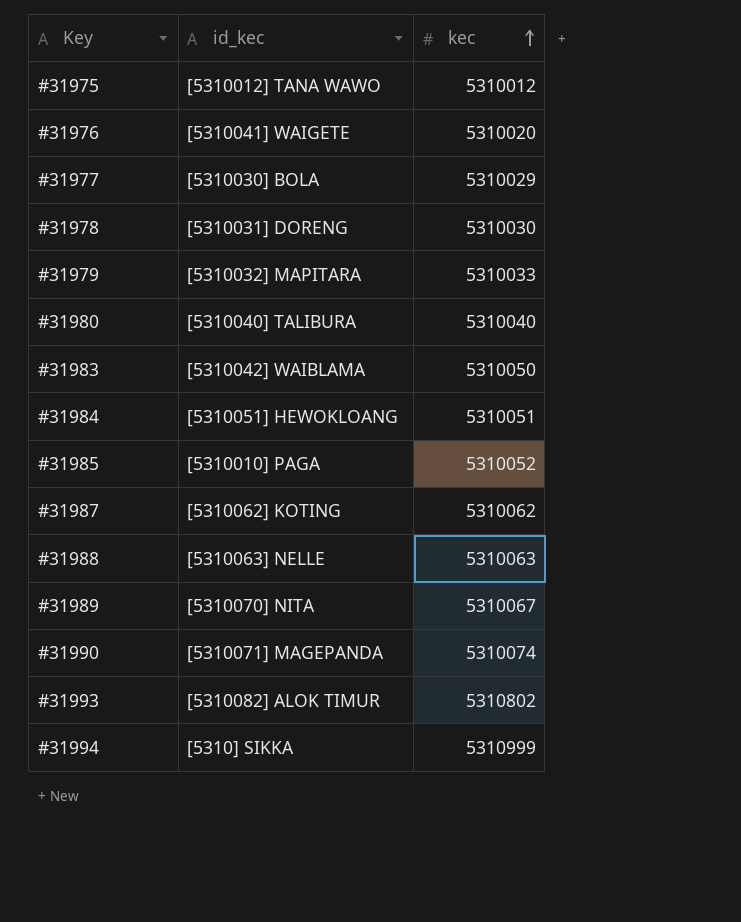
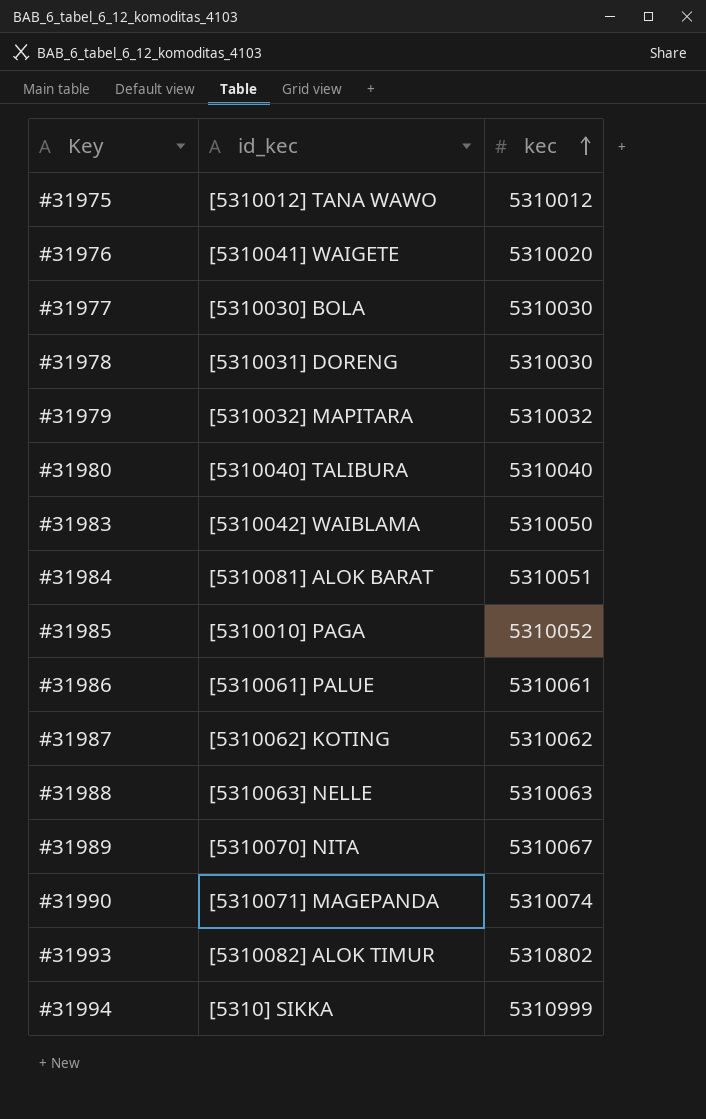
#31977 | kec: 5310029 -> 5310030
#31979 | kec: 5310033 -> 5310032
#31984 | id_kec: [5310051] HEWOKLOANG -> [5310081] ALOK BARAT
row #31986: none -> [5310061] PALUE | 5310061

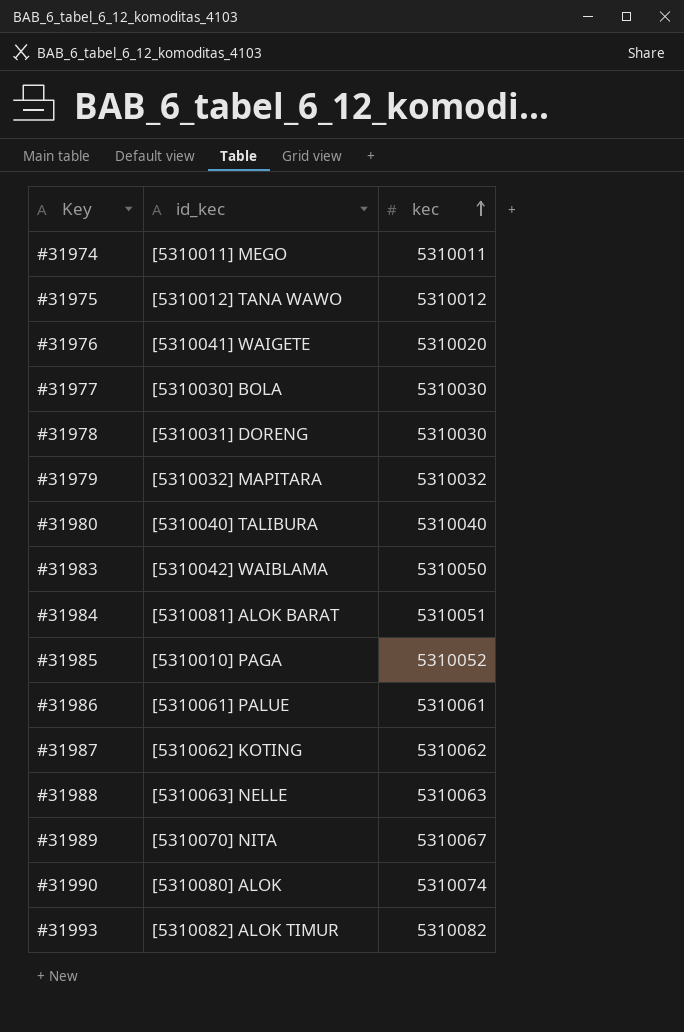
row #31994: [5310] SIKKA | 5310999 -> none
row #31974: none -> [5310011] MEGO | 5310011
#31990 | id_kec: [5310071] MAGEPANDA -> [5310080] ALOK
#31993 | kec: 5310802 -> 5310082

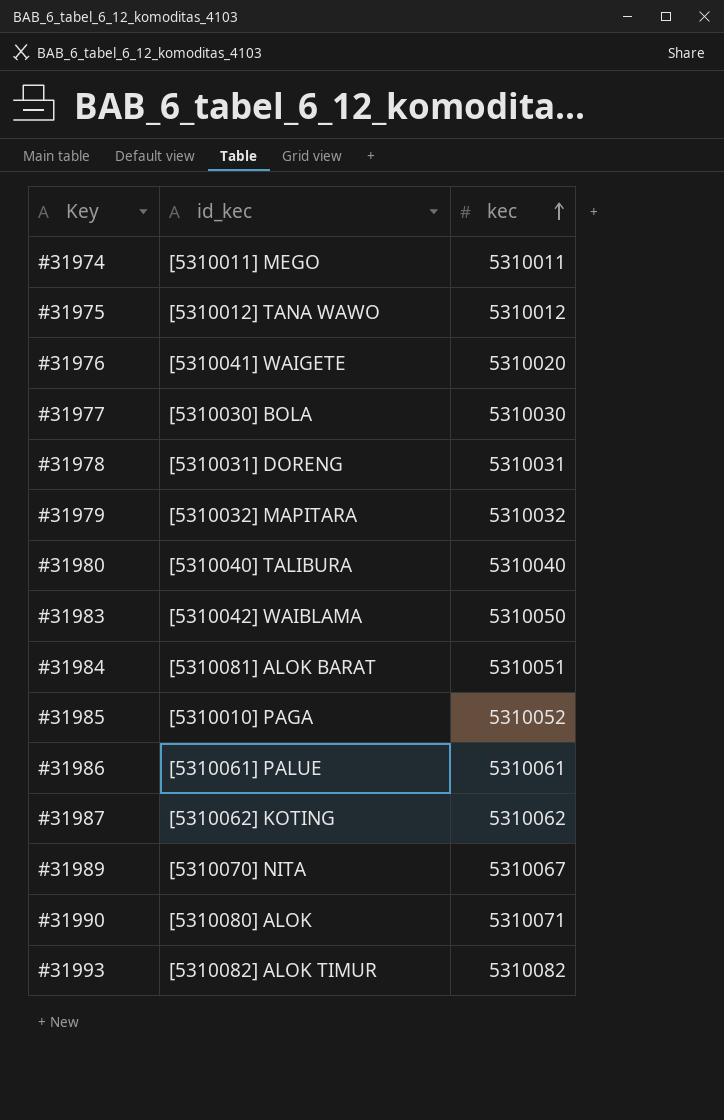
row #31988: [5310063] NELLE | 5310063 -> none
#31978 | kec: 5310030 -> 5310031
#31990 | kec: 5310074 -> 5310071

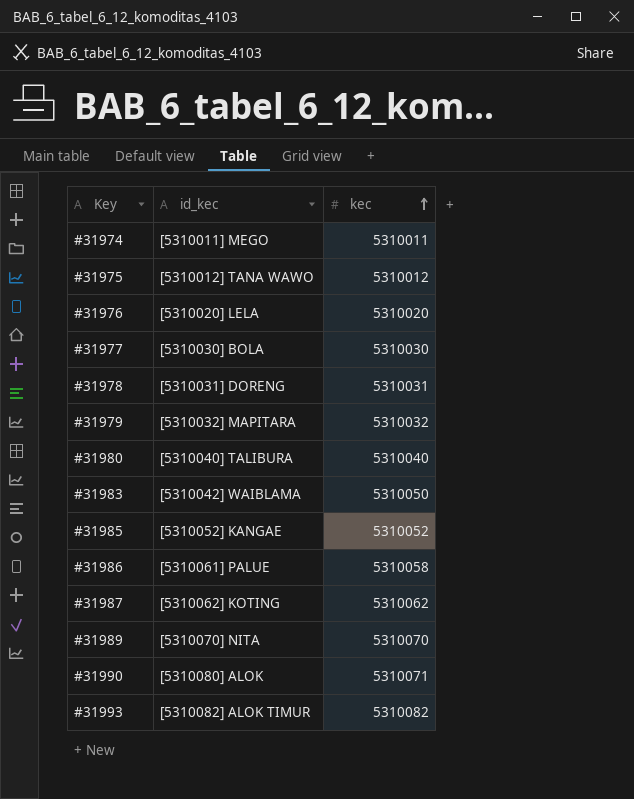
row #31984: [5310081] ALOK BARAT | 5310051 -> none
#31976 | id_kec: [5310041] WAIGETE -> [5310020] LELA
#31985 | id_kec: [5310010] PAGA -> [5310052] KANGAE
#31986 | kec: 5310061 -> 5310058
#31989 | kec: 5310067 -> 5310070

